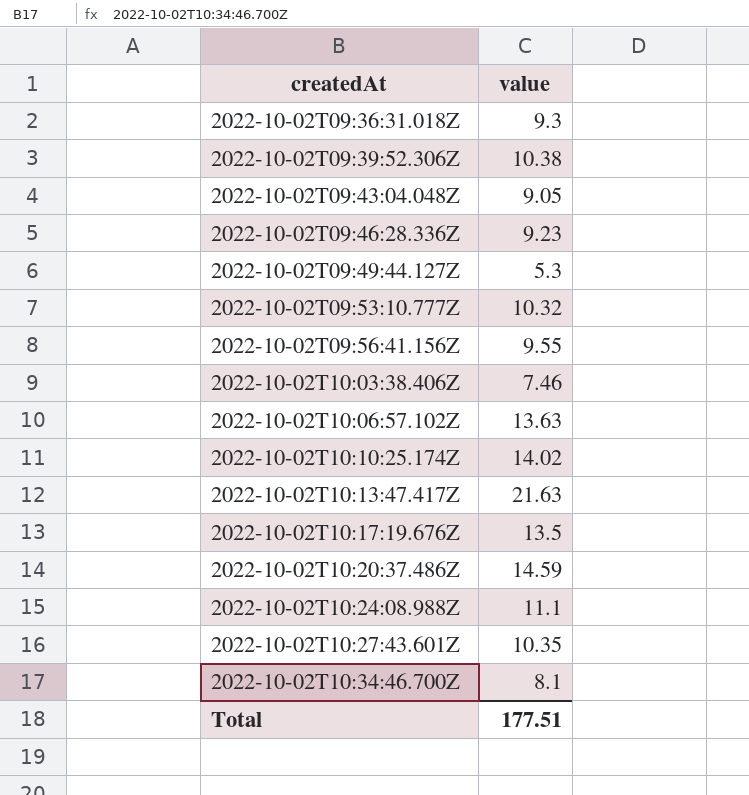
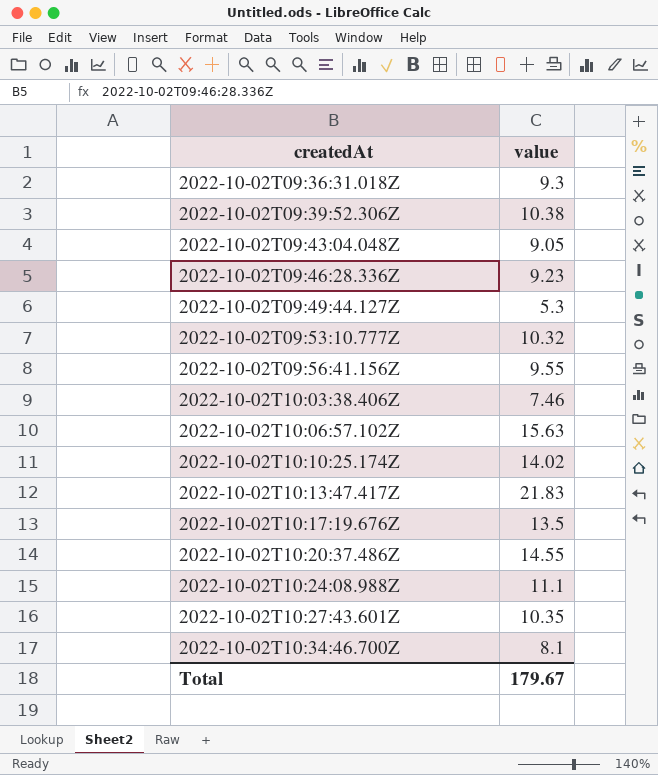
2022-10-02T10:06:57.102Z | value: 13.63 -> 15.63
2022-10-02T10:13:47.417Z | value: 21.63 -> 21.83
2022-10-02T10:20:37.486Z | value: 14.59 -> 14.55
Total | value: 177.51 -> 179.67

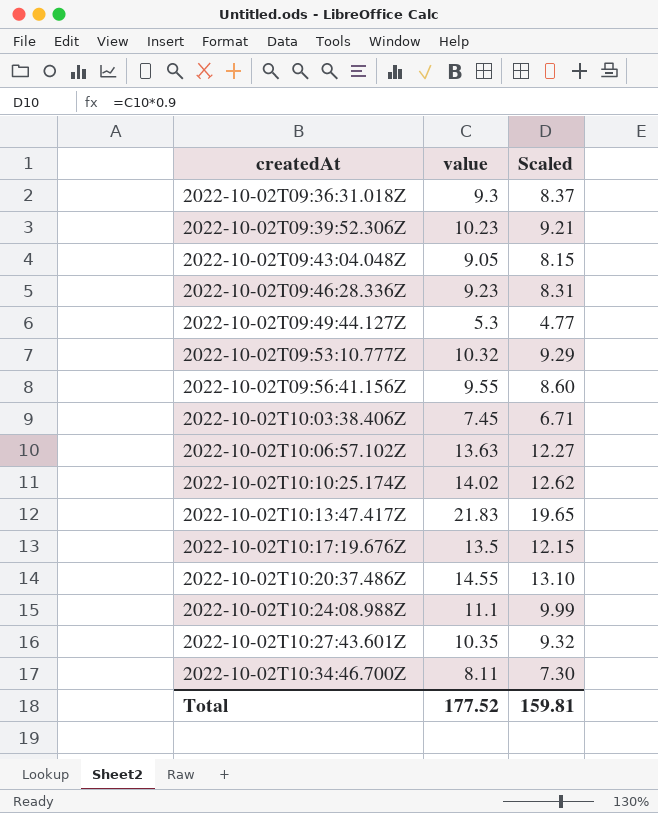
column Scaled | formula: none -> [value] * 0.9
2022-10-02T09:39:52.306Z | value: 10.38 -> 10.23
2022-10-02T10:03:38.406Z | value: 7.46 -> 7.45
2022-10-02T10:06:57.102Z | value: 15.63 -> 13.63
2022-10-02T10:34:46.700Z | value: 8.1 -> 8.11
Total | value: 179.67 -> 177.52

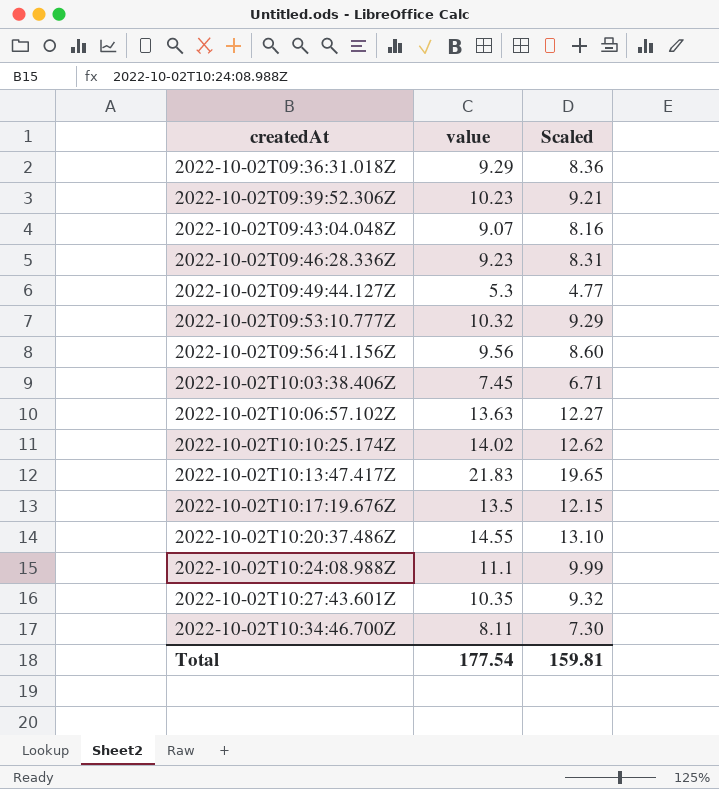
2022-10-02T09:36:31.018Z | value: 9.3 -> 9.29
2022-10-02T09:36:31.018Z | Scaled: 8.37 -> 8.36
2022-10-02T09:43:04.048Z | value: 9.05 -> 9.07
2022-10-02T09:43:04.048Z | Scaled: 8.15 -> 8.16
2022-10-02T09:56:41.156Z | value: 9.55 -> 9.56
Total | value: 177.52 -> 177.54

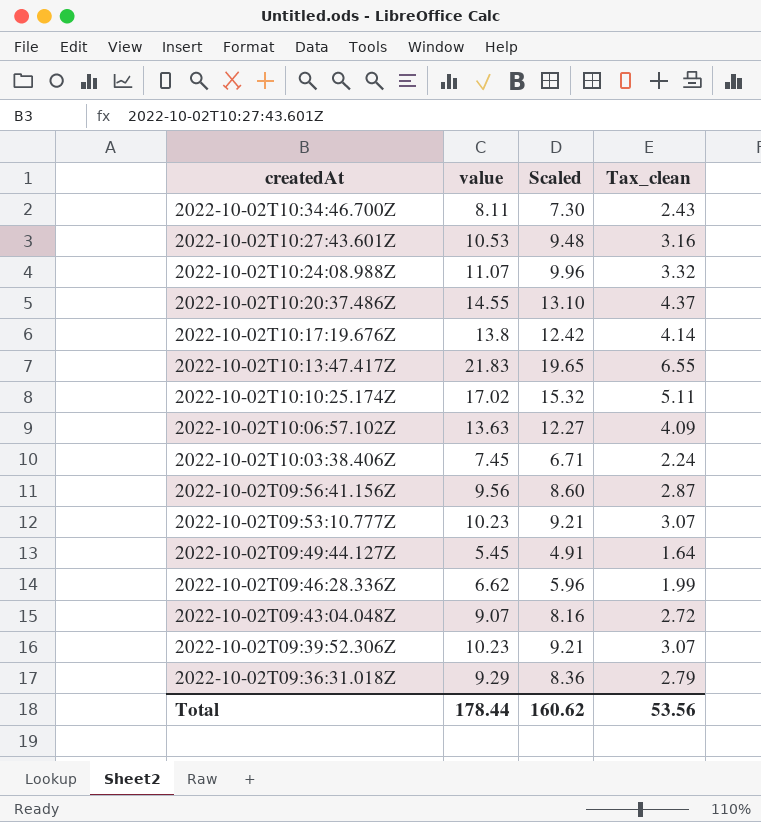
row order: createdAt ascending -> createdAt descending
column Tax_clean | formula: none -> [value] * 0.3
2022-10-02T10:27:43.601Z | value: 10.35 -> 10.53
2022-10-02T10:27:43.601Z | Scaled: 9.32 -> 9.48
2022-10-02T10:24:08.988Z | value: 11.1 -> 11.07
2022-10-02T10:24:08.988Z | Scaled: 9.99 -> 9.96
2022-10-02T10:17:19.676Z | value: 13.5 -> 13.8
2022-10-02T10:17:19.676Z | Scaled: 12.15 -> 12.42
2022-10-02T10:10:25.174Z | value: 14.02 -> 17.02
2022-10-02T10:10:25.174Z | Scaled: 12.62 -> 15.32
2022-10-02T09:53:10.777Z | value: 10.32 -> 10.23
2022-10-02T09:53:10.777Z | Scaled: 9.29 -> 9.21
2022-10-02T09:49:44.127Z | value: 5.3 -> 5.45
2022-10-02T09:49:44.127Z | Scaled: 4.77 -> 4.91
2022-10-02T09:46:28.336Z | value: 9.23 -> 6.62
2022-10-02T09:46:28.336Z | Scaled: 8.31 -> 5.96
Total | value: 177.54 -> 178.44
Total | Scaled: 159.81 -> 160.62

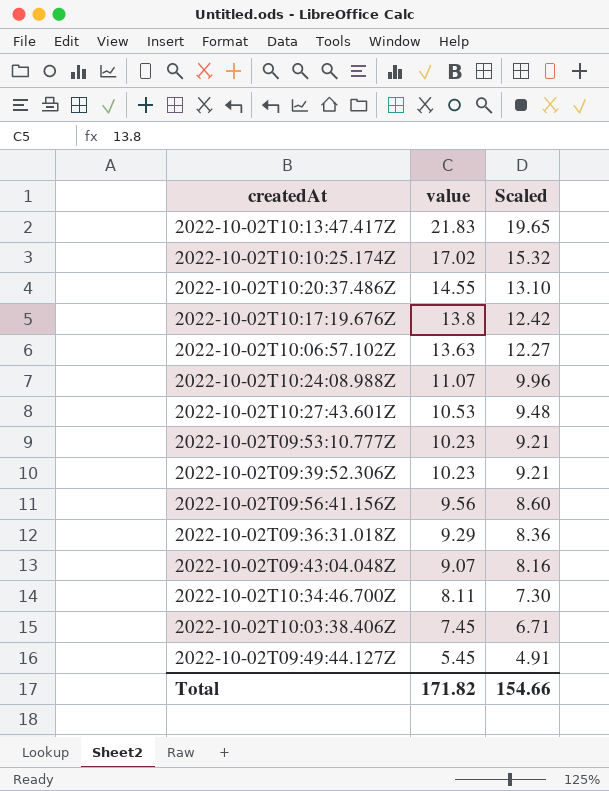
row order: createdAt descending -> value descending
column Tax_clean | formula: [value] * 0.3 -> none
row 2022-10-02T09:46:28.336Z: 6.62 | 5.96 | 1.99 -> none
Total | value: 178.44 -> 171.82
Total | Scaled: 160.62 -> 154.66

